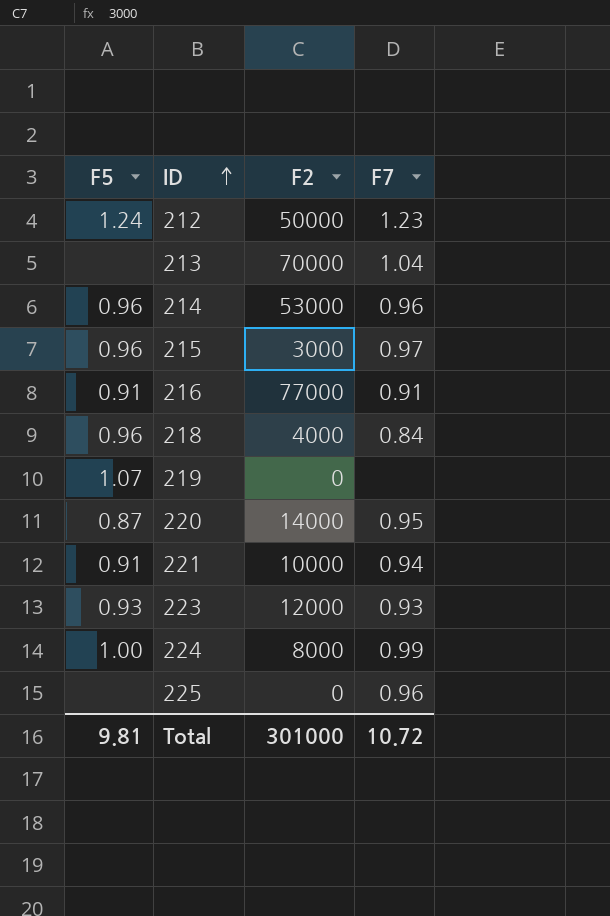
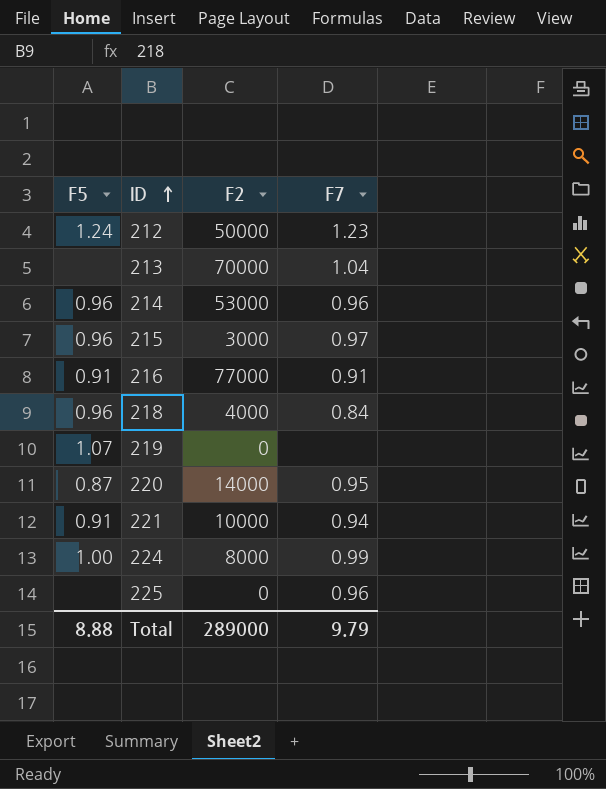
row 223: 0.93 | 12000 | 0.93 -> none
Total | F5: 9.81 -> 8.88
Total | F2: 301000 -> 289000
Total | F7: 10.72 -> 9.79

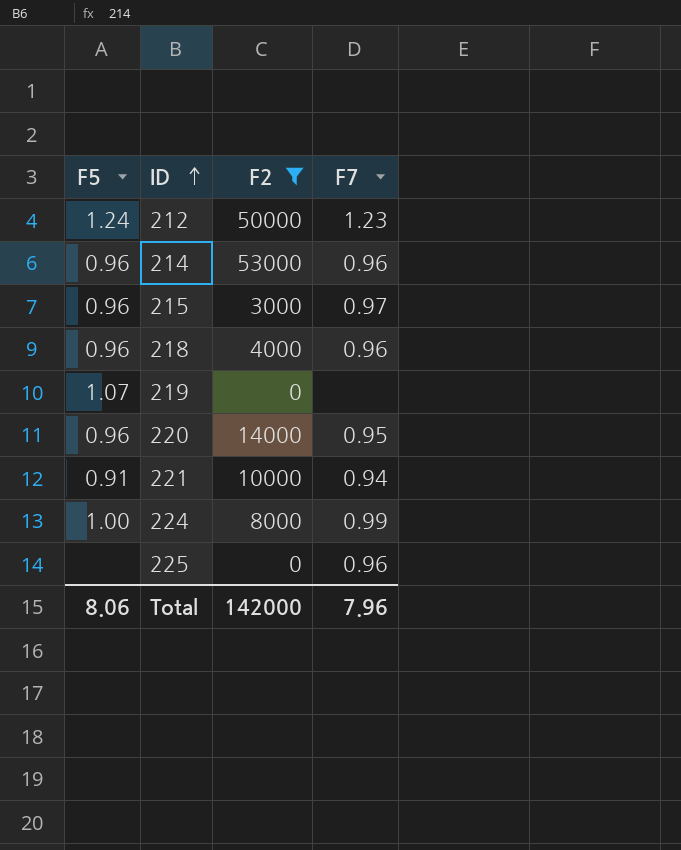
filter: none -> F2 <= 53000
218 | F7: 0.84 -> 0.96
220 | F5: 0.87 -> 0.96
Total | F5: 8.88 -> 8.06
Total | F2: 289000 -> 142000
Total | F7: 9.79 -> 7.96

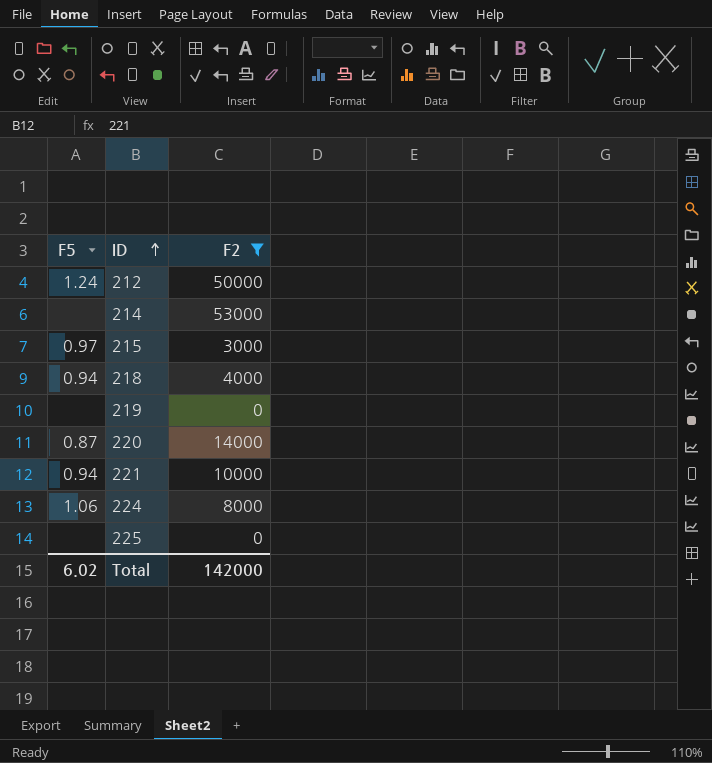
column F7 | position: 4 -> none
214 | F5: 0.96 -> none
215 | F5: 0.96 -> 0.97
218 | F5: 0.96 -> 0.94
219 | F5: 1.07 -> none
220 | F5: 0.96 -> 0.87
221 | F5: 0.91 -> 0.94
224 | F5: 1.00 -> 1.06
Total | F5: 8.06 -> 6.02

